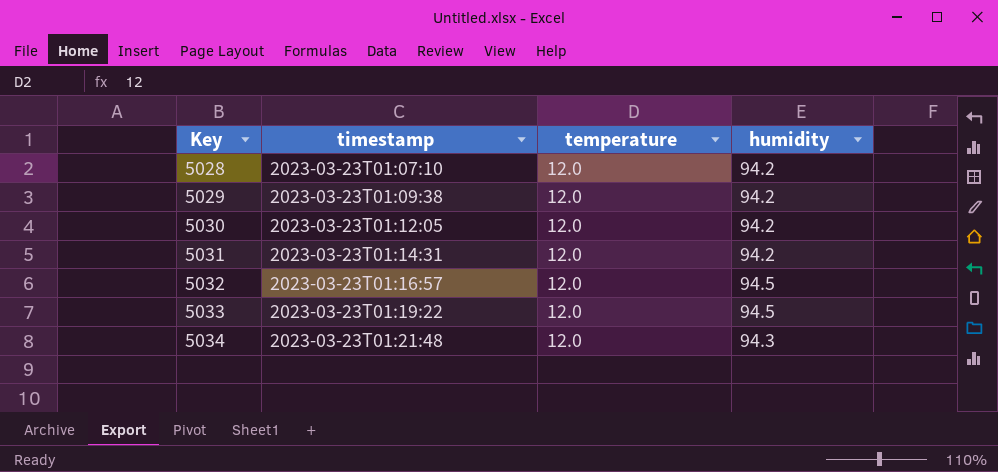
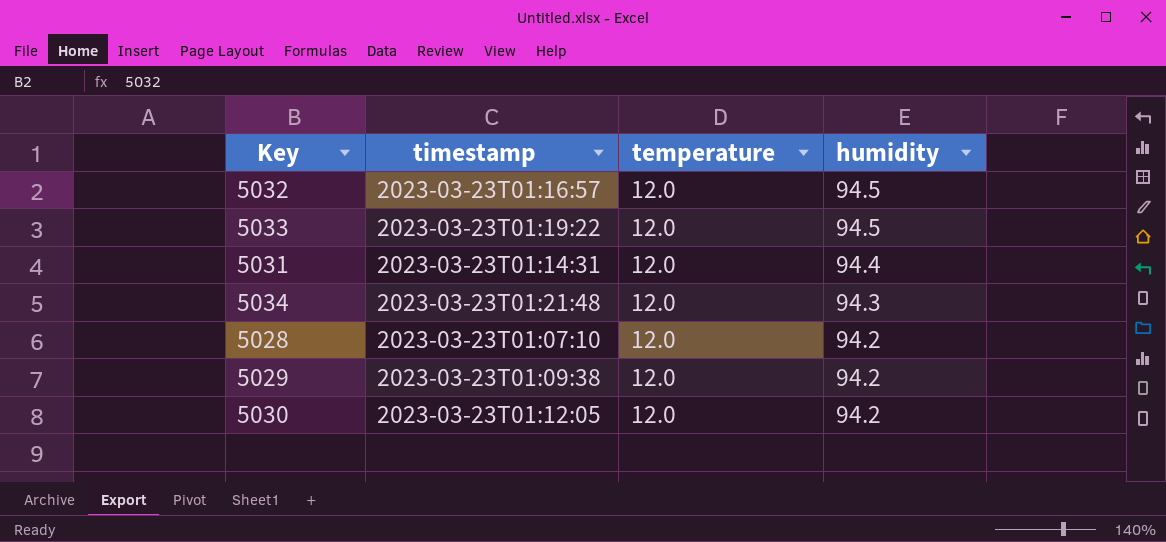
row order: Key ascending -> humidity descending
5031 | humidity: 94.2 -> 94.4

